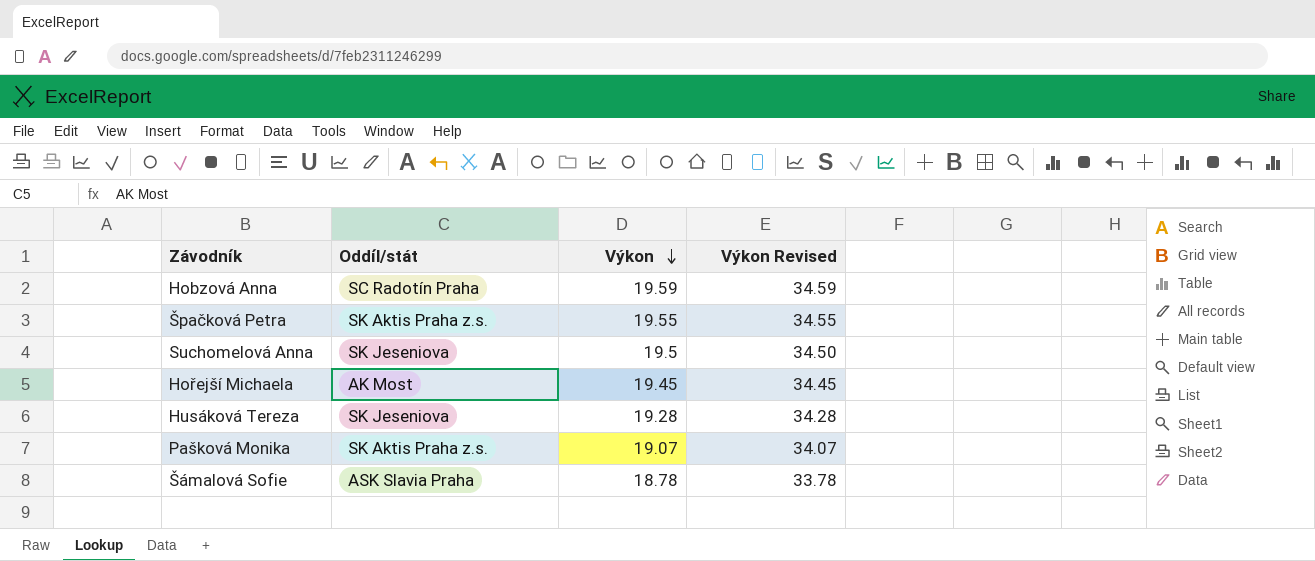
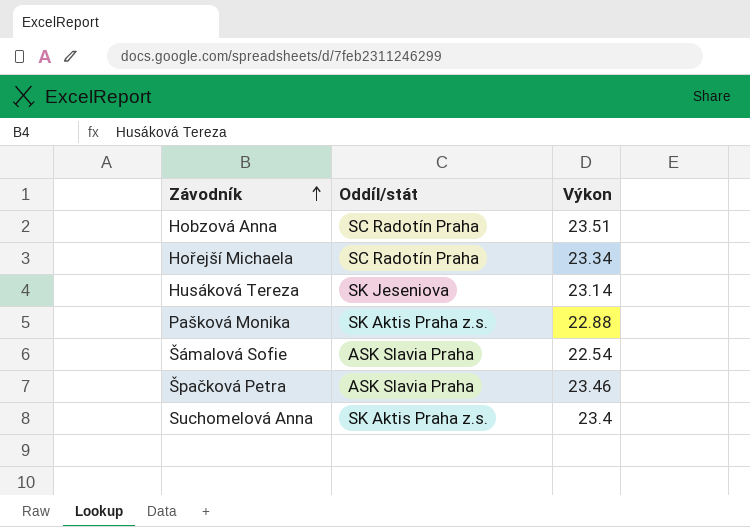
row order: Výkon descending -> Závodník ascending
column Výkon Revised | formula: [Výkon] + 15 -> none
Hobzová Anna | Výkon: 19.59 -> 23.51
Hořejší Michaela | Oddíl/stát: AK Most -> SC Radotín Praha
Hořejší Michaela | Výkon: 19.45 -> 23.34
Husáková Tereza | Výkon: 19.28 -> 23.14
Pašková Monika | Výkon: 19.07 -> 22.88
Šámalová Sofie | Výkon: 18.78 -> 22.54
Špačková Petra | Oddíl/stát: SK Aktis Praha z.s. -> ASK Slavia Praha
Špačková Petra | Výkon: 19.55 -> 23.46
Suchomelová Anna | Oddíl/stát: SK Jeseniova -> SK Aktis Praha z.s.
Suchomelová Anna | Výkon: 19.5 -> 23.4

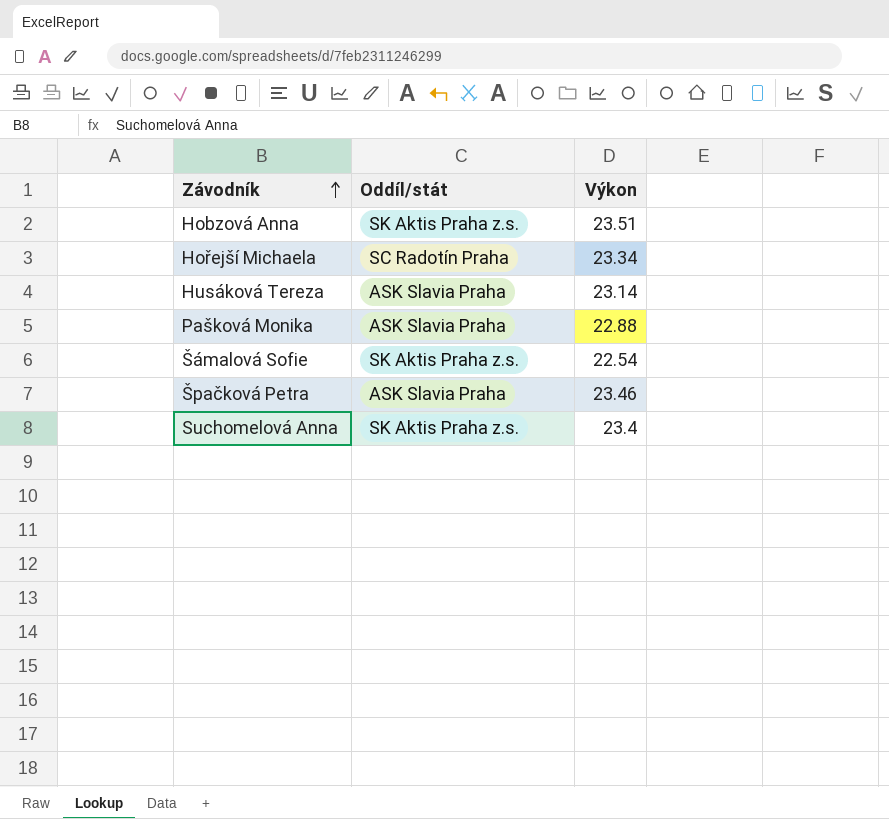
Hobzová Anna | Oddíl/stát: SC Radotín Praha -> SK Aktis Praha z.s.
Husáková Tereza | Oddíl/stát: SK Jeseniova -> ASK Slavia Praha
Pašková Monika | Oddíl/stát: SK Aktis Praha z.s. -> ASK Slavia Praha
Šámalová Sofie | Oddíl/stát: ASK Slavia Praha -> SK Aktis Praha z.s.

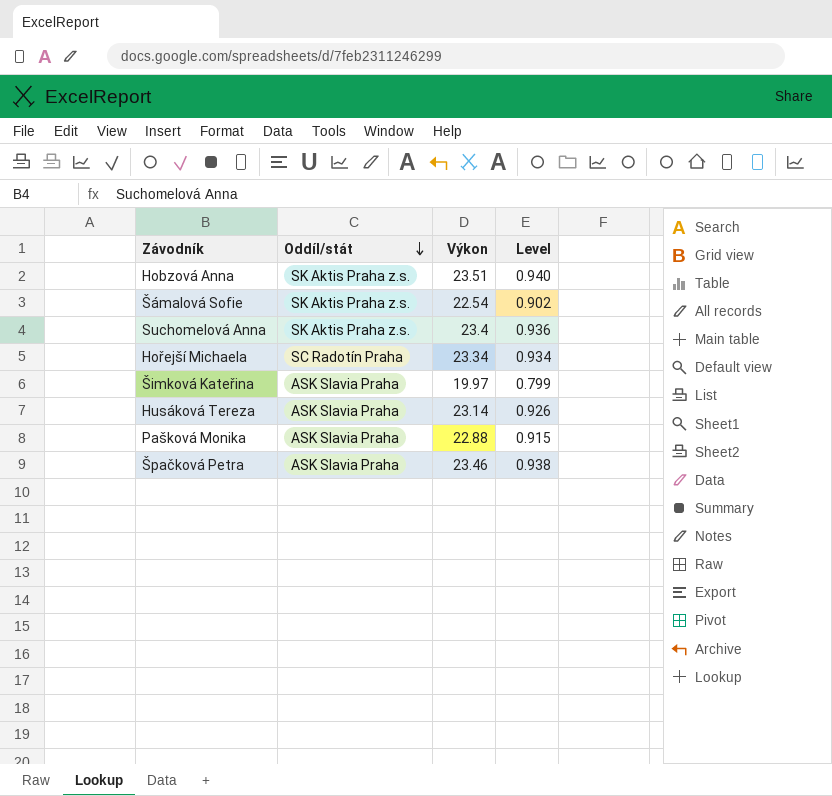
row order: Závodník ascending -> Oddíl/stát descending
column Level | formula: none -> [Výkon] * 0.04
row Šimková Kateřina: none -> ASK Slavia Praha | 19.97 | 0.799

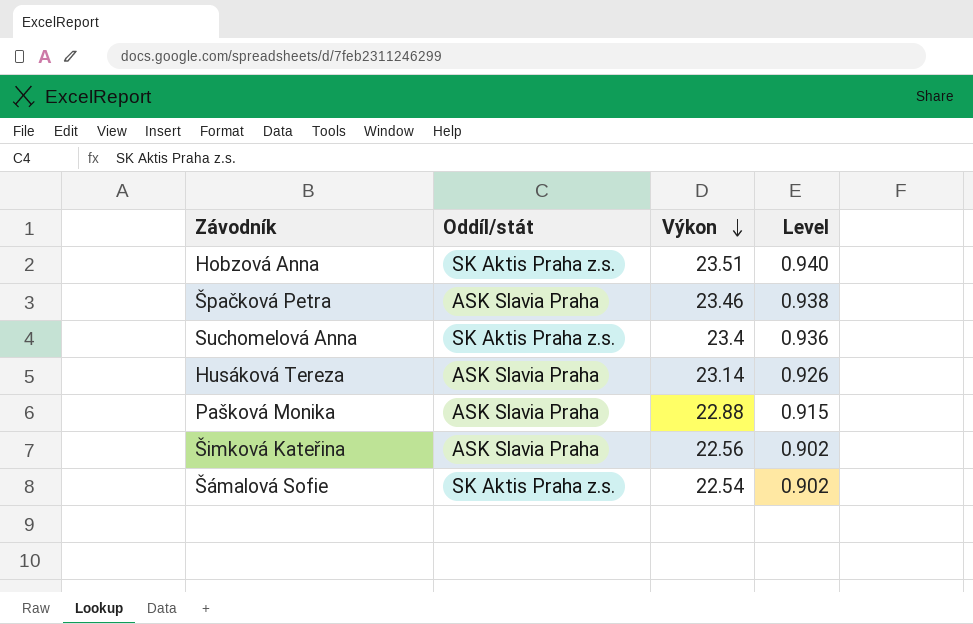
row order: Oddíl/stát descending -> Výkon descending
row Hořejší Michaela: SC Radotín Praha | 23.34 | 0.934 -> none
Šimková Kateřina | Výkon: 19.97 -> 22.56
Šimková Kateřina | Level: 0.799 -> 0.902

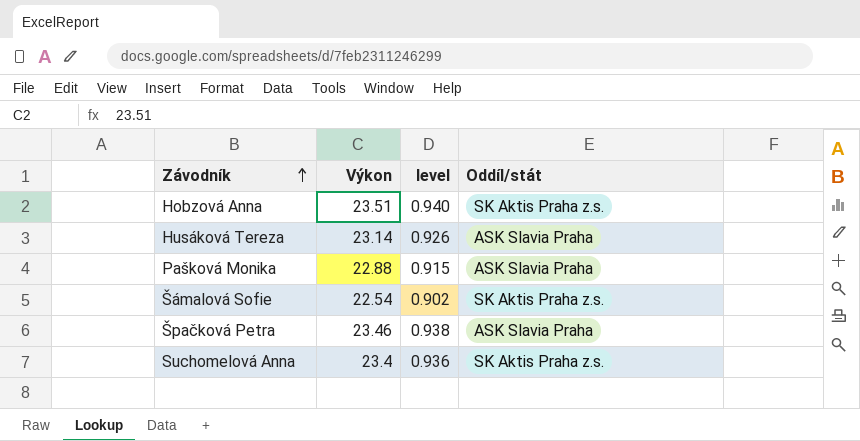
row order: Výkon descending -> Závodník ascending
column name: Level -> level
column Oddíl/stát | position: 2 -> 4
row Šimková Kateřina: ASK Slavia Praha | 22.56 | 0.902 -> none

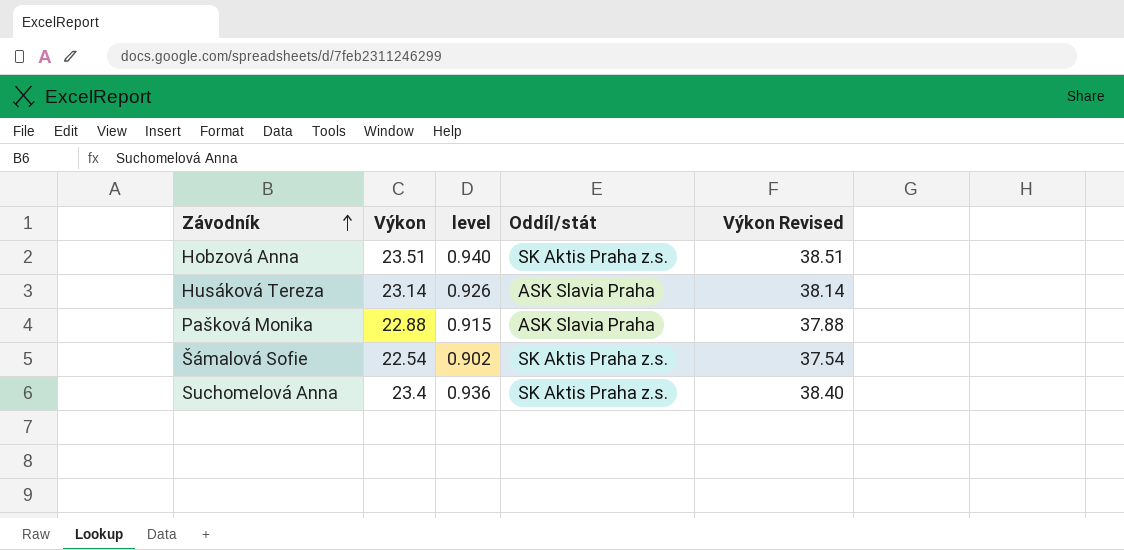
column Výkon Revised | formula: none -> [Výkon] + 15
row Špačková Petra: 23.46 | 0.938 | ASK Slavia Praha -> none

